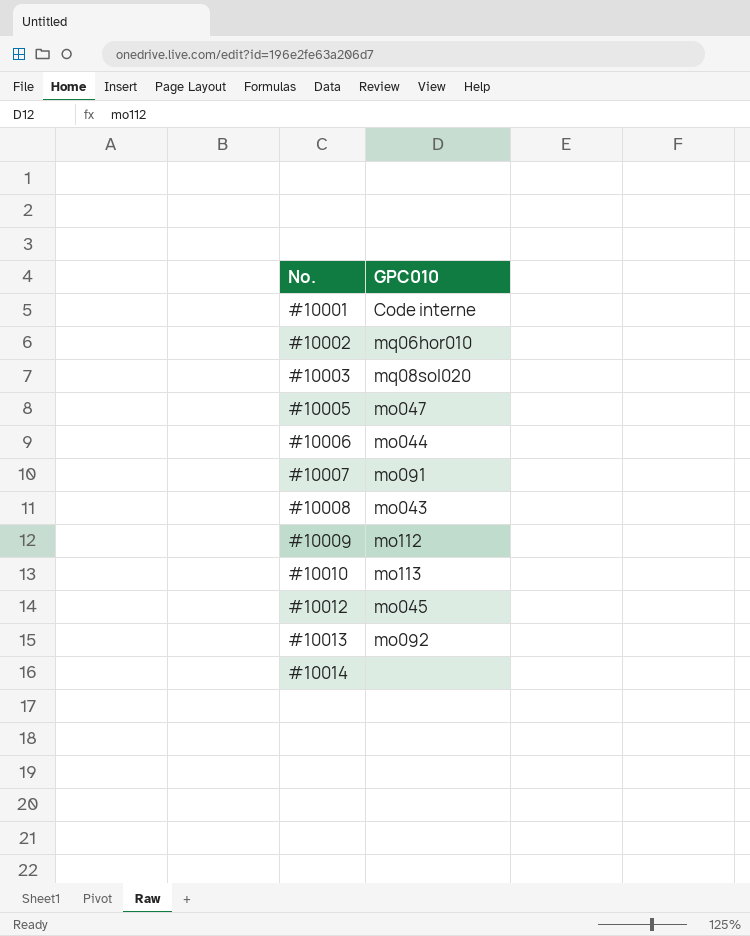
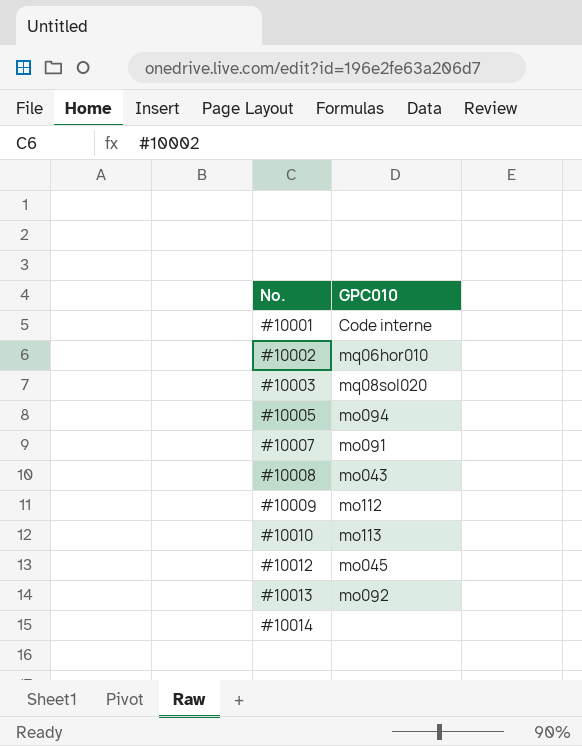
row #10006: mo044 -> none
#10005 | GPC010: mo047 -> mo094

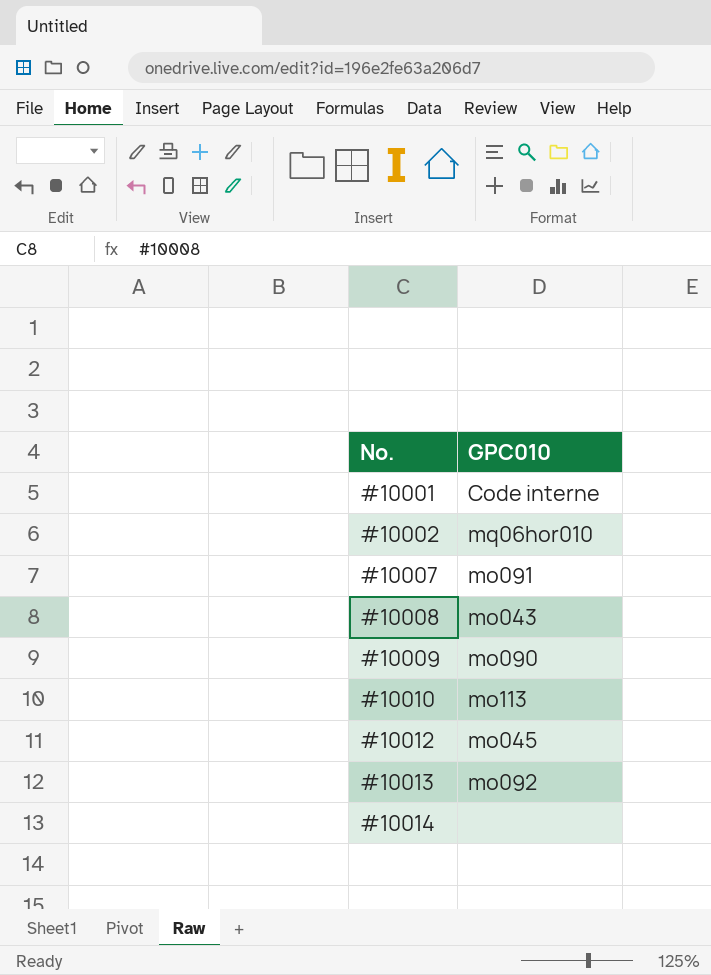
row #10003: mq08sol020 -> none
row #10005: mo094 -> none
#10009 | GPC010: mo112 -> mo090

